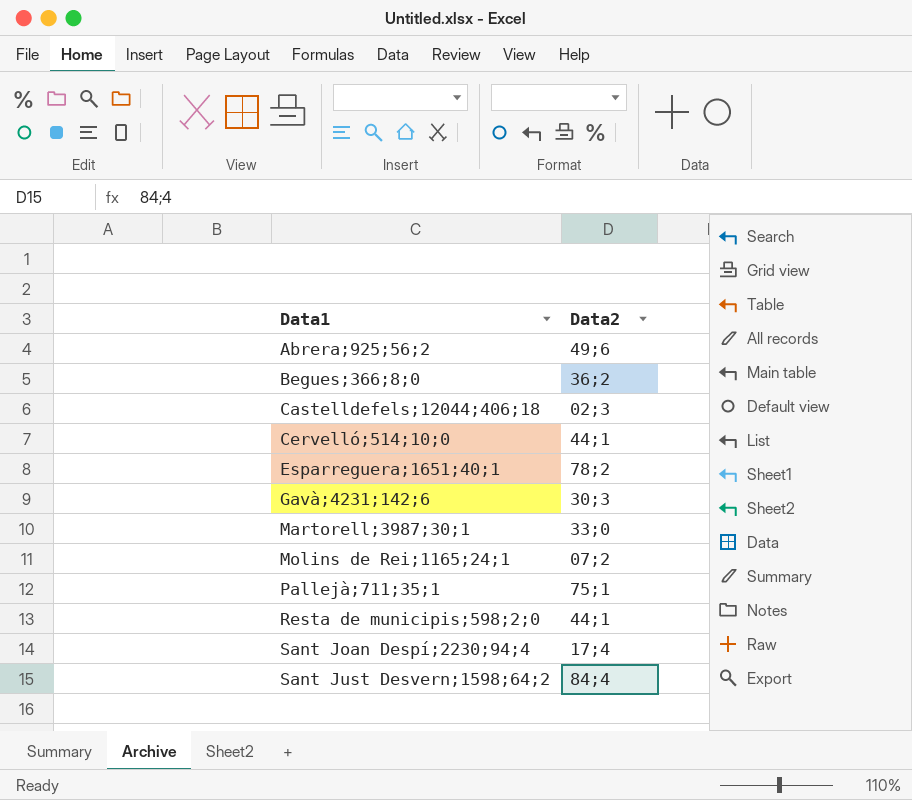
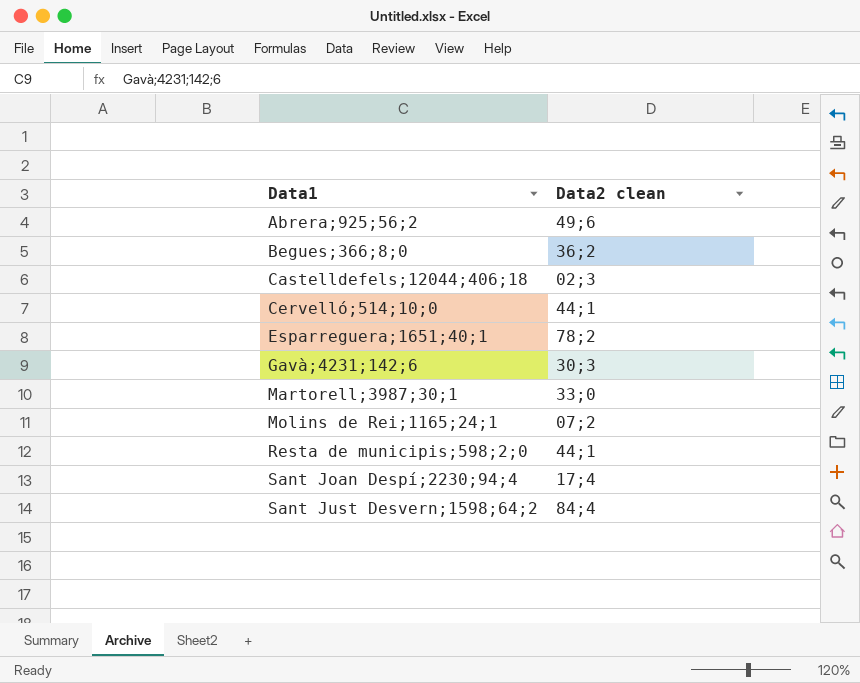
column name: Data2 -> Data2 clean
row Pallejà;711;35;1: 75;1 -> none

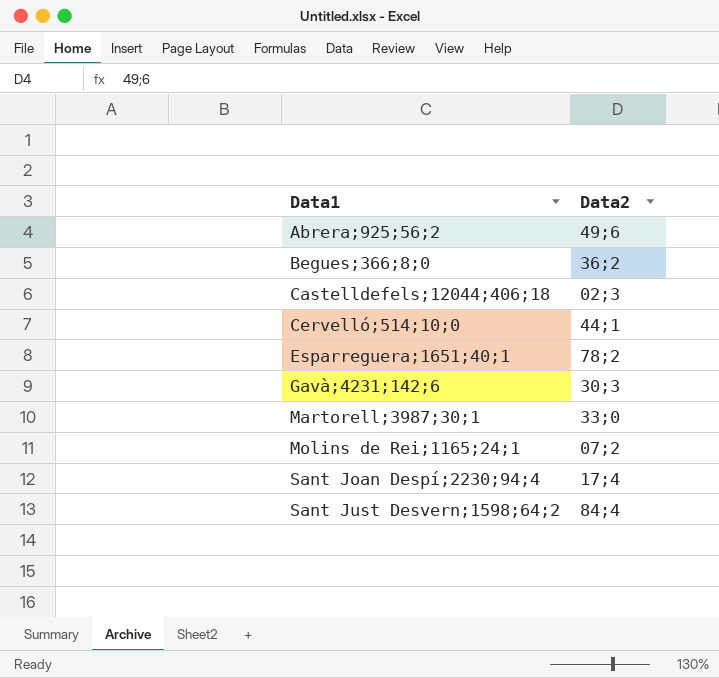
column name: Data2 clean -> Data2
row Resta de municipis;598;2;0: 44;1 -> none

